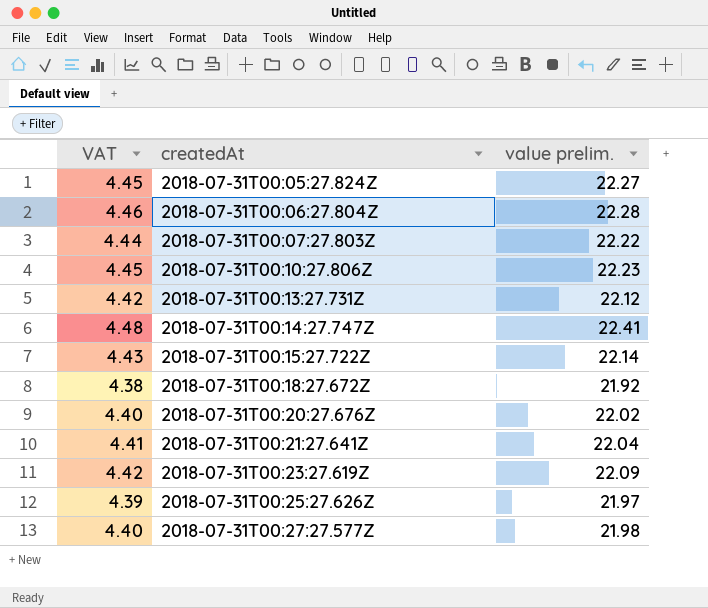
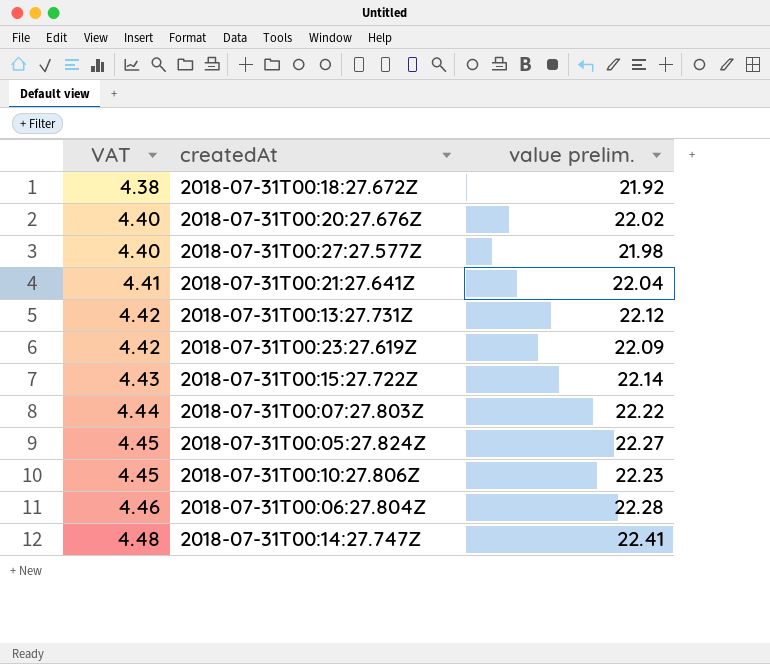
row order: createdAt ascending -> VAT ascending
row 2018-07-31T00:25:27.626Z: 4.39 | 21.97 -> none

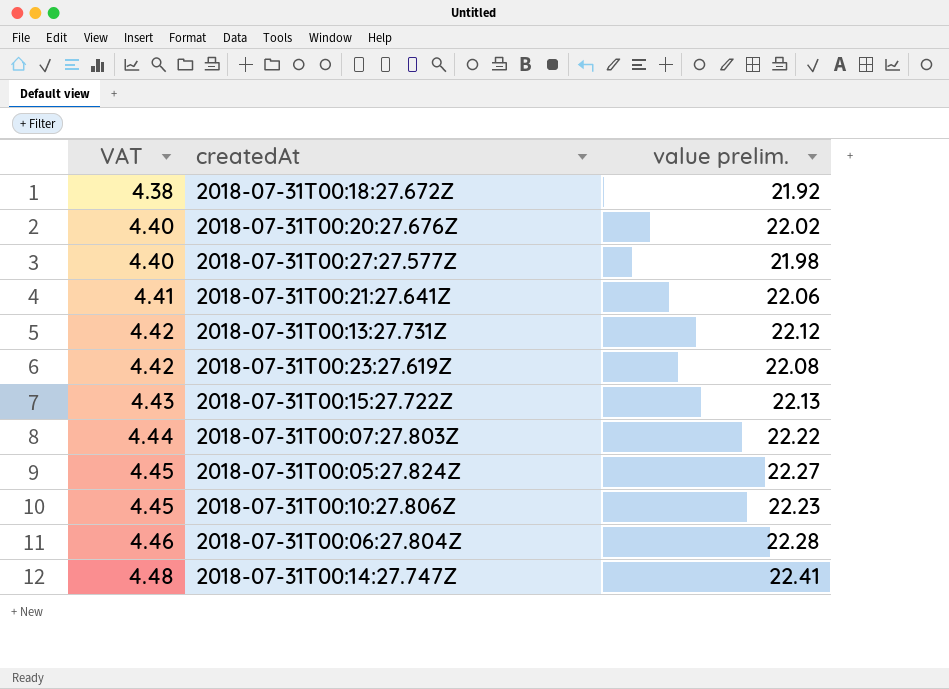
2018-07-31T00:21:27.641Z | value prelim.: 22.04 -> 22.06
2018-07-31T00:23:27.619Z | value prelim.: 22.09 -> 22.08
2018-07-31T00:15:27.722Z | value prelim.: 22.14 -> 22.13

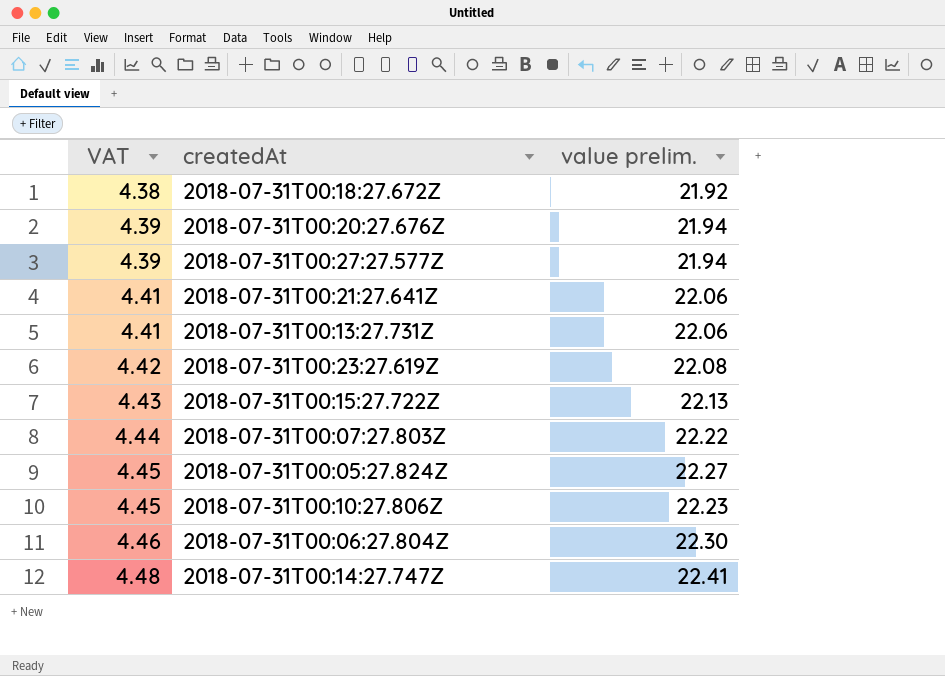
2018-07-31T00:20:27.676Z | VAT: 4.40 -> 4.39
2018-07-31T00:20:27.676Z | value prelim.: 22.02 -> 21.94
2018-07-31T00:27:27.577Z | VAT: 4.40 -> 4.39
2018-07-31T00:27:27.577Z | value prelim.: 21.98 -> 21.94
2018-07-31T00:13:27.731Z | VAT: 4.42 -> 4.41
2018-07-31T00:13:27.731Z | value prelim.: 22.12 -> 22.06
2018-07-31T00:06:27.804Z | value prelim.: 22.28 -> 22.30

